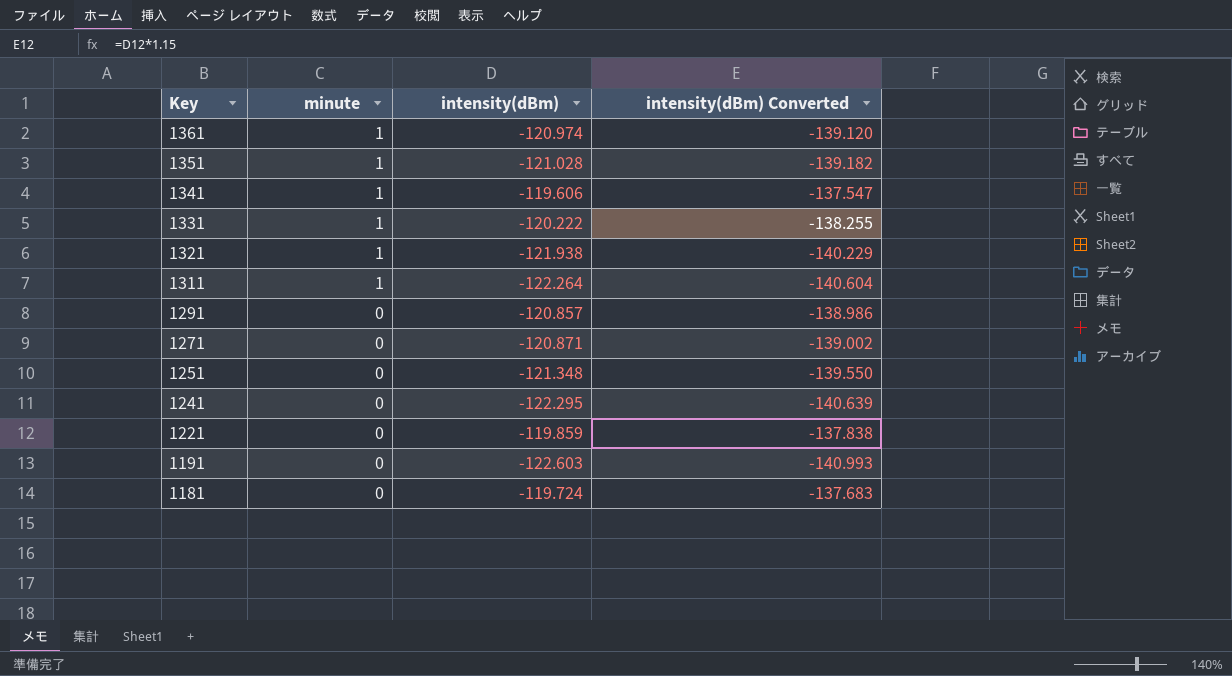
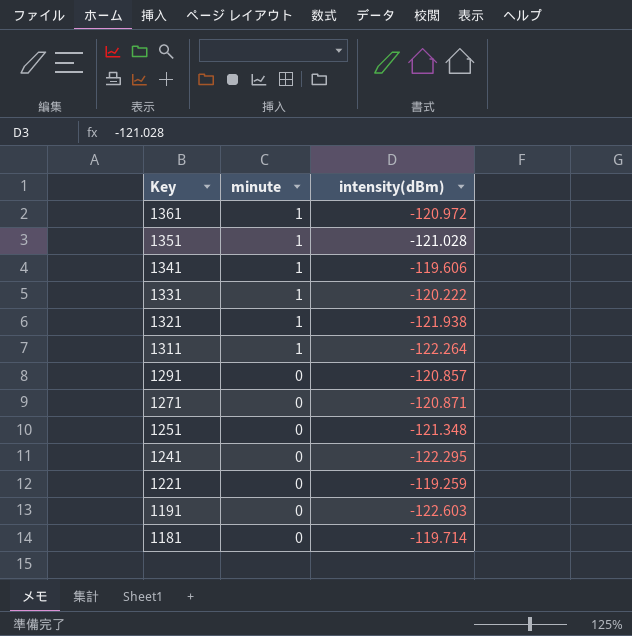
column intensity(dBm) Converted | formula: [intensity(dBm)] * 1.15 -> none
1361 | intensity(dBm): -120.974 -> -120.972
1221 | intensity(dBm): -119.859 -> -119.259
1181 | intensity(dBm): -119.724 -> -119.714

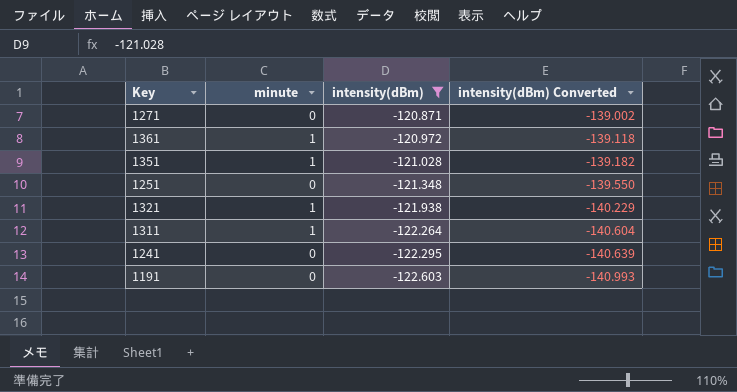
filter: none -> intensity(dBm) <= -120.871
row order: Key descending -> intensity(dBm) descending
column intensity(dBm) Converted | formula: none -> [intensity(dBm)] * 1.15

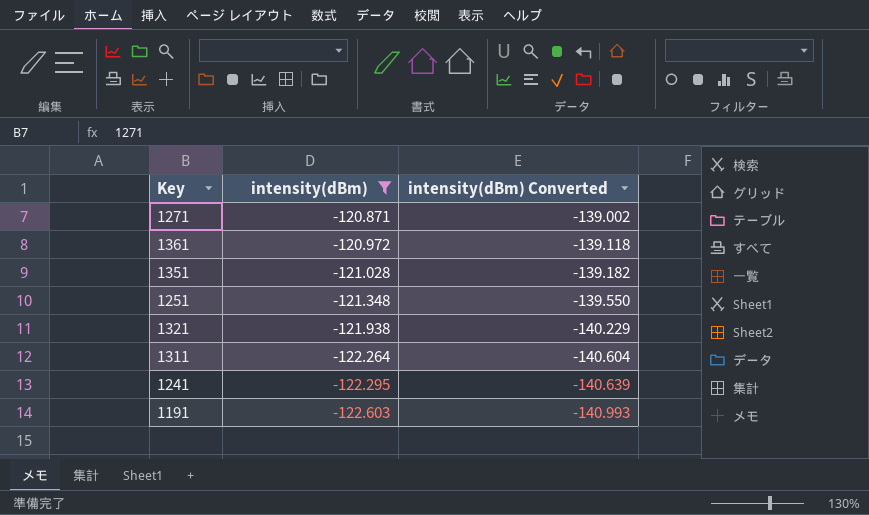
column minute | position: 2 -> none

